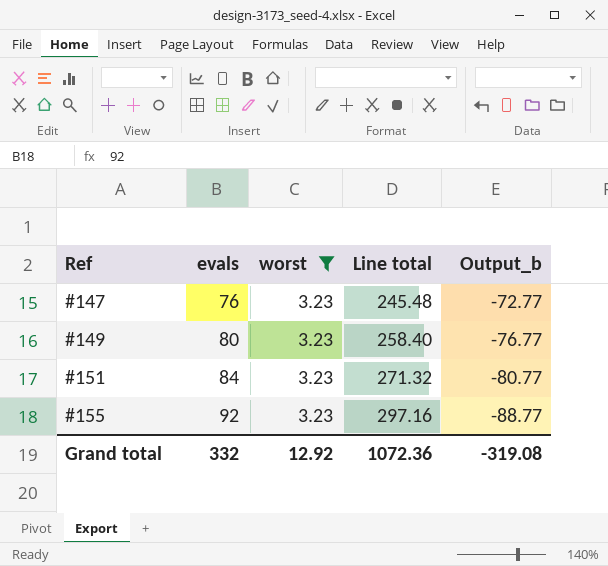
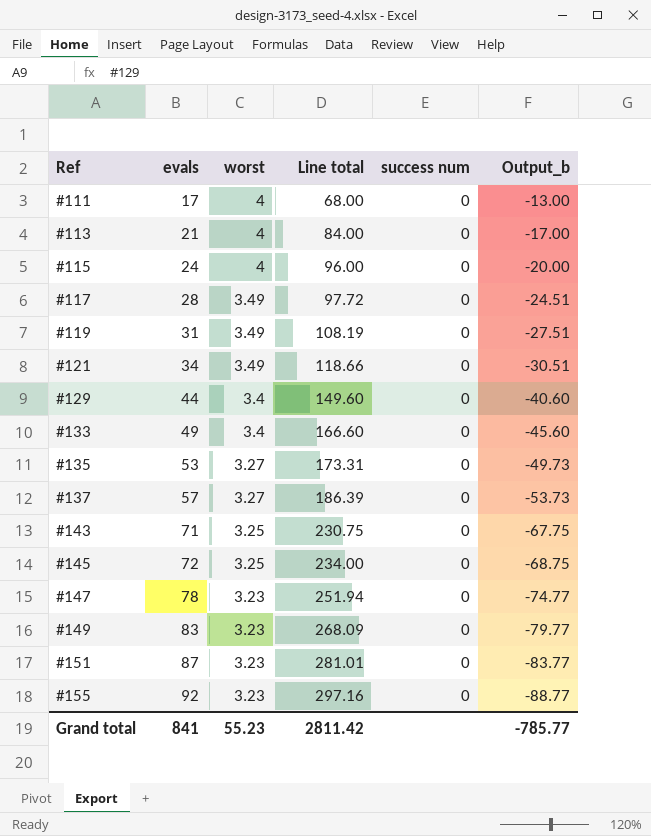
filter: worst = 3.23 -> none
column success num | position: none -> 5
#147 | evals: 76 -> 78
#147 | Line total: 245.48 -> 251.94
#147 | Output_b: -72.77 -> -74.77
#149 | evals: 80 -> 83
#149 | Line total: 258.40 -> 268.09
#149 | Output_b: -76.77 -> -79.77
#151 | evals: 84 -> 87
#151 | Line total: 271.32 -> 281.01
#151 | Output_b: -80.77 -> -83.77
Grand total | evals: 332 -> 841
Grand total | worst: 12.92 -> 55.23
Grand total | Line total: 1072.36 -> 2811.42
Grand total | Output_b: -319.08 -> -785.77

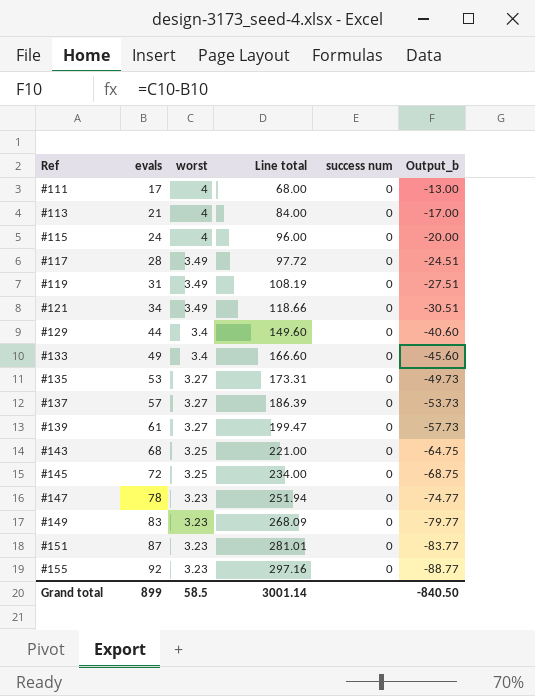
row #139: none -> 61 | 3.27 | 199.47 | 0 | -57.73
#143 | evals: 71 -> 68
#143 | Line total: 230.75 -> 221.00
#143 | Output_b: -67.75 -> -64.75
Grand total | evals: 841 -> 899
Grand total | worst: 55.23 -> 58.5
Grand total | Line total: 2811.42 -> 3001.14
Grand total | Output_b: -785.77 -> -840.50

